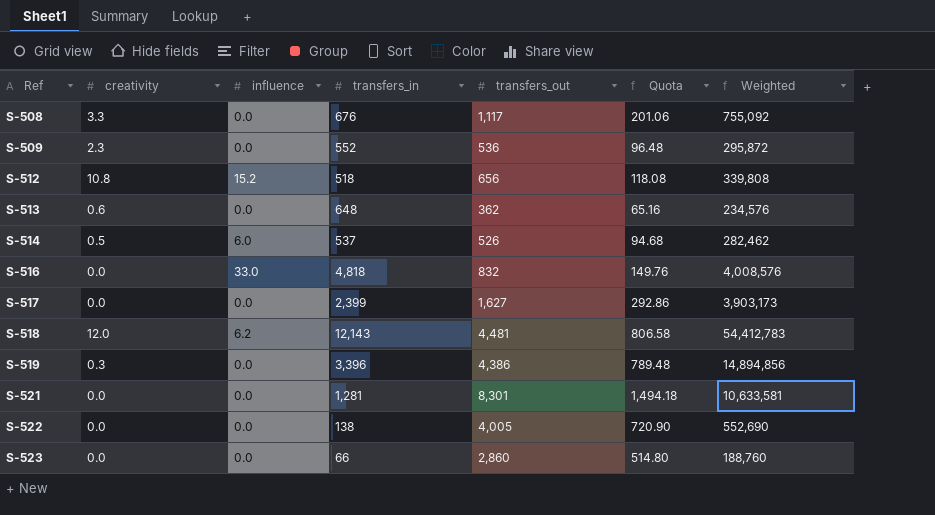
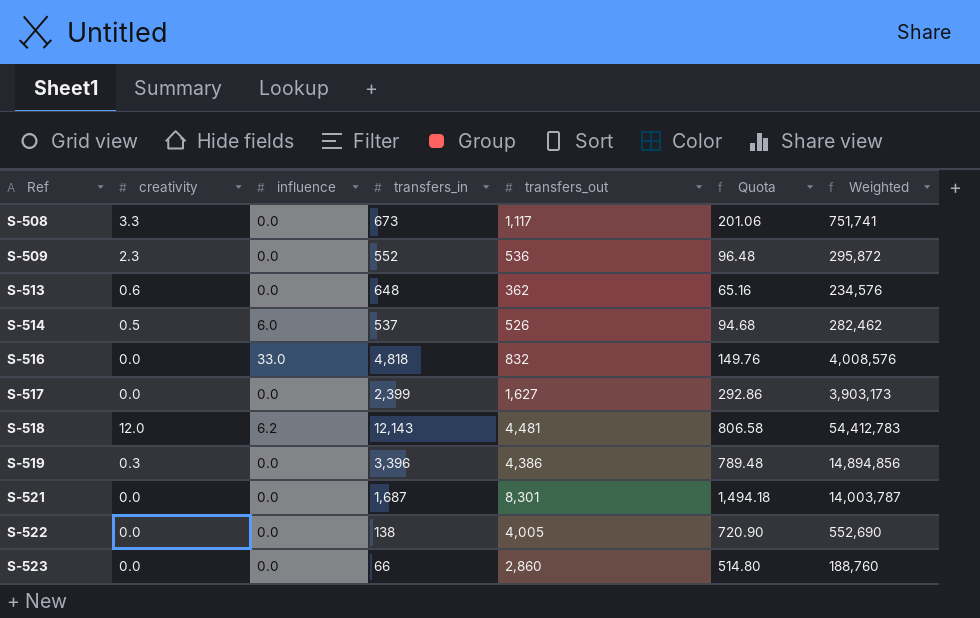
row S-512: 10.8 | 15.2 | 518 | 656 | 118.08 | 339,808 -> none
S-508 | transfers_in: 676 -> 673
S-508 | Weighted: 755,092 -> 751,741
S-521 | transfers_in: 1,281 -> 1,687
S-521 | Weighted: 10,633,581 -> 14,003,787

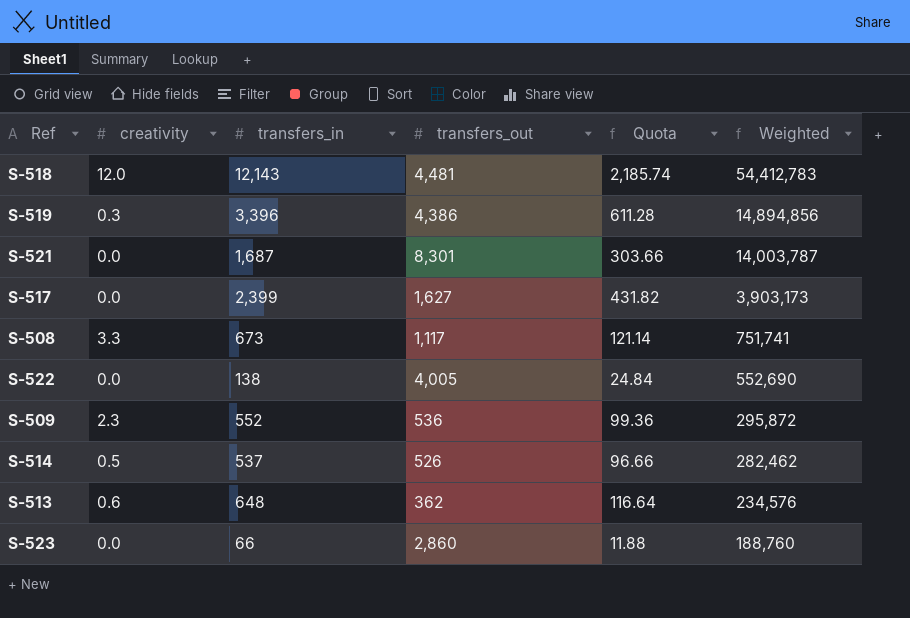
row order: Ref ascending -> Weighted descending
column influence | position: 3 -> none
column Quota | formula: [transfers_out] * 0.18 -> [transfers_in] * 0.18
row S-516: 0.0 | 33.0 | 4,818 | 832 | 149.76 | 4,008,576 -> none

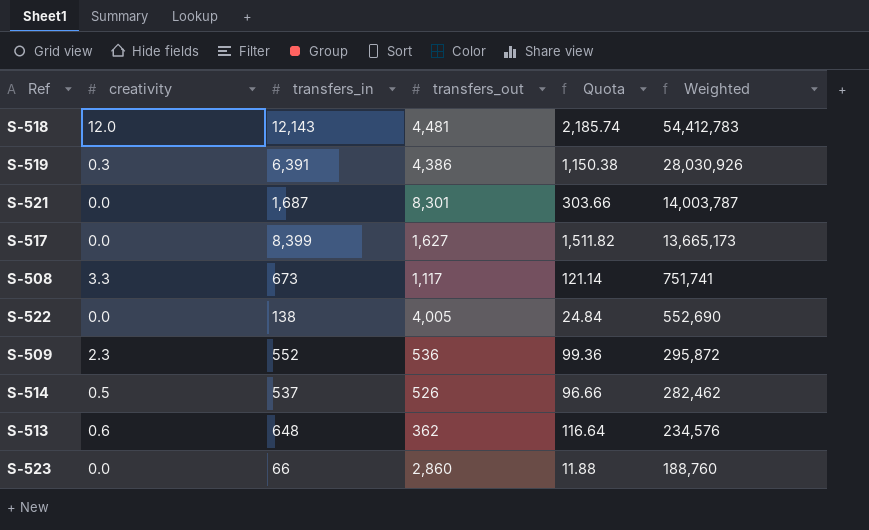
S-519 | transfers_in: 3,396 -> 6,391
S-519 | Quota: 611.28 -> 1,150.38
S-519 | Weighted: 14,894,856 -> 28,030,926
S-517 | transfers_in: 2,399 -> 8,399
S-517 | Quota: 431.82 -> 1,511.82
S-517 | Weighted: 3,903,173 -> 13,665,173

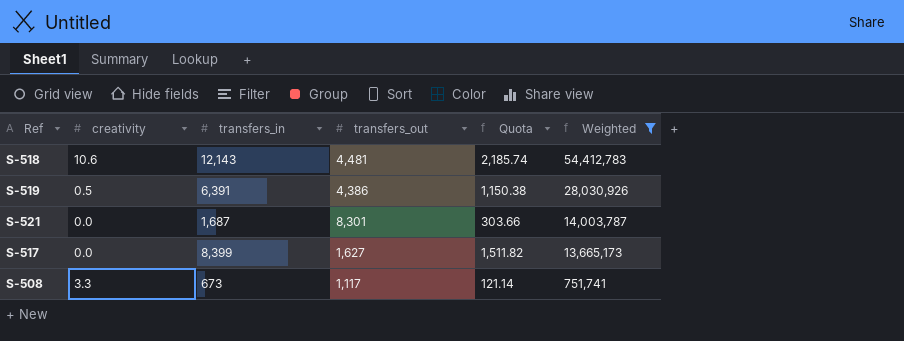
filter: none -> Weighted >= 751,741
S-518 | creativity: 12.0 -> 10.6
S-519 | creativity: 0.3 -> 0.5

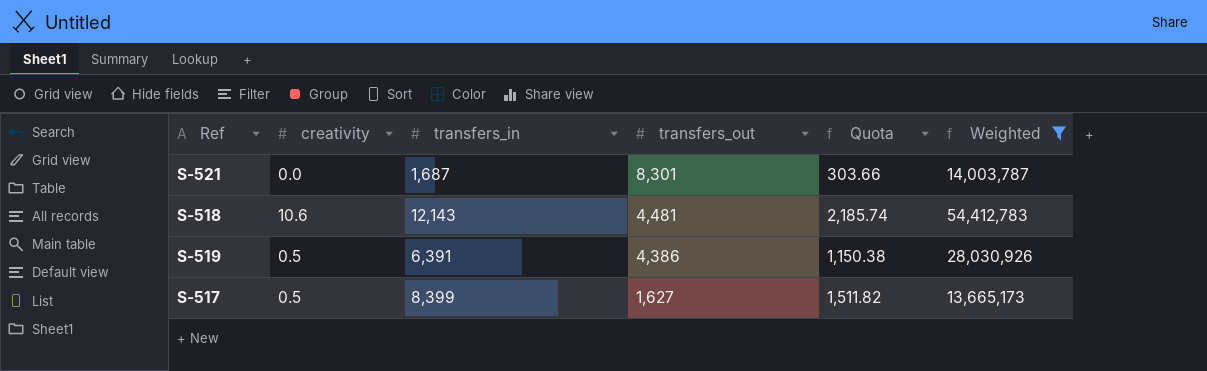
row order: Weighted descending -> transfers_out descending
row S-508: 3.3 | 673 | 1,117 | 121.14 | 751,741 -> none
S-517 | creativity: 0.0 -> 0.5

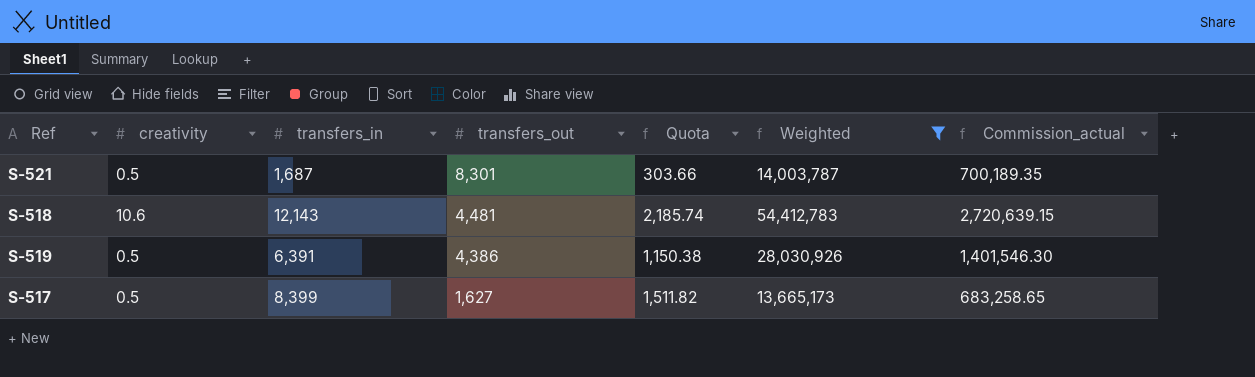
column Commission_actual | formula: none -> [Weighted] * 0.05
S-521 | creativity: 0.0 -> 0.5

